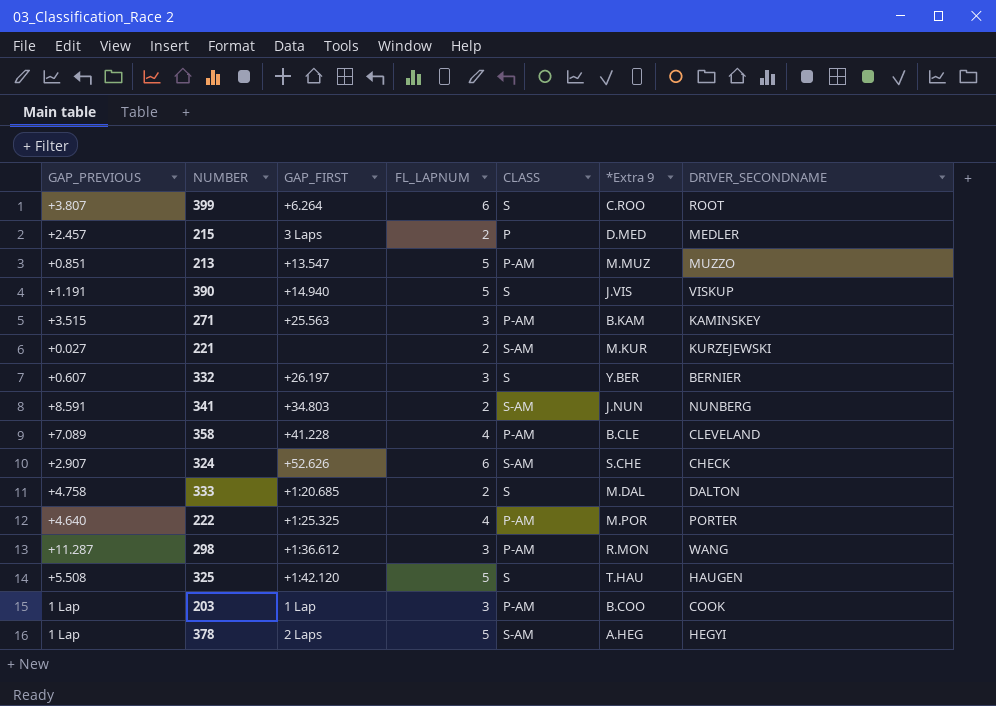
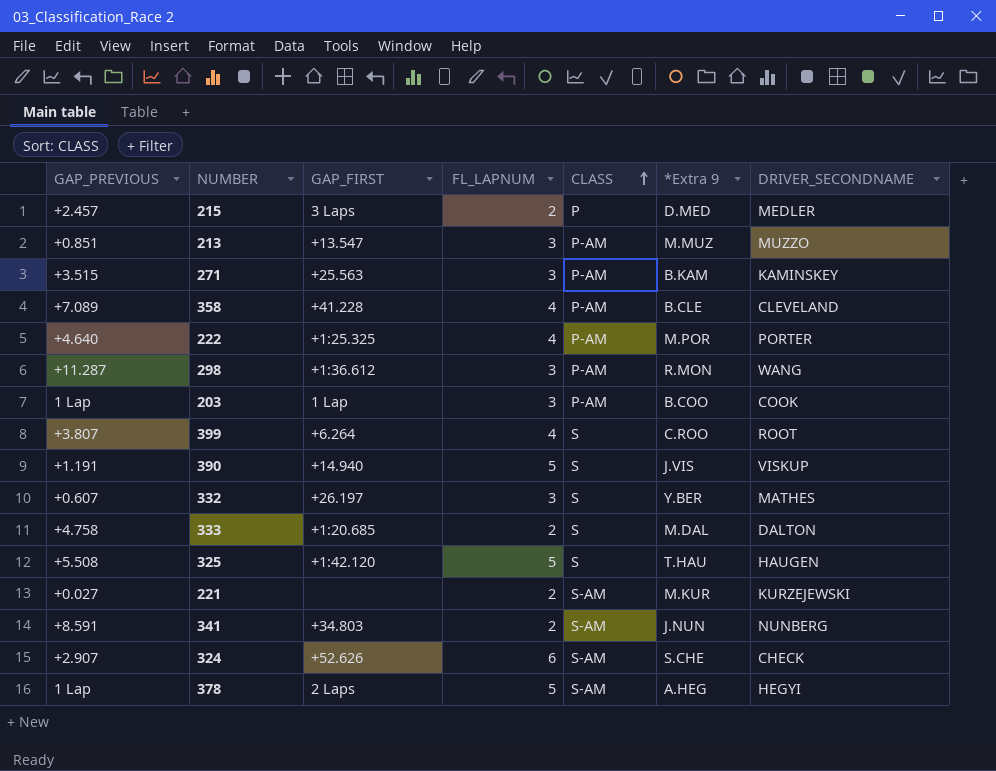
row order: none -> CLASS ascending
213 | FL_LAPNUM: 5 -> 3
399 | FL_LAPNUM: 6 -> 4
332 | DRIVER_SECONDNAME: BERNIER -> MATHES

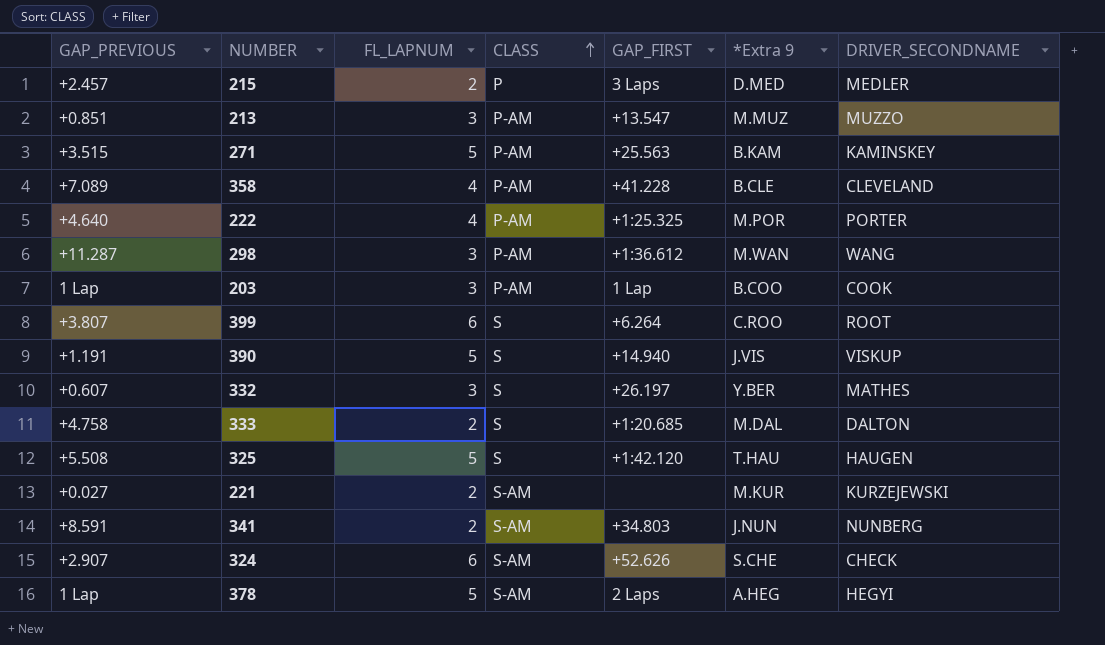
column GAP_FIRST | position: 3 -> 5
271 | FL_LAPNUM: 3 -> 5
298 | *Extra 9: R.MON -> M.WAN
399 | FL_LAPNUM: 4 -> 6

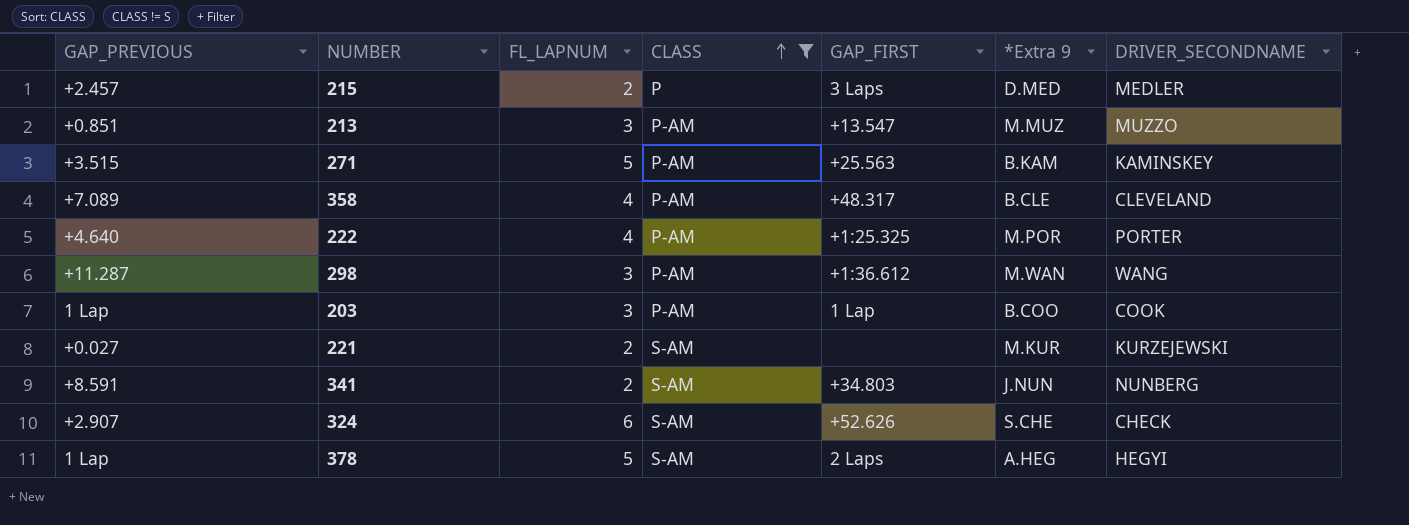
filter: none -> CLASS != S
358 | GAP_FIRST: +41.228 -> +48.317

